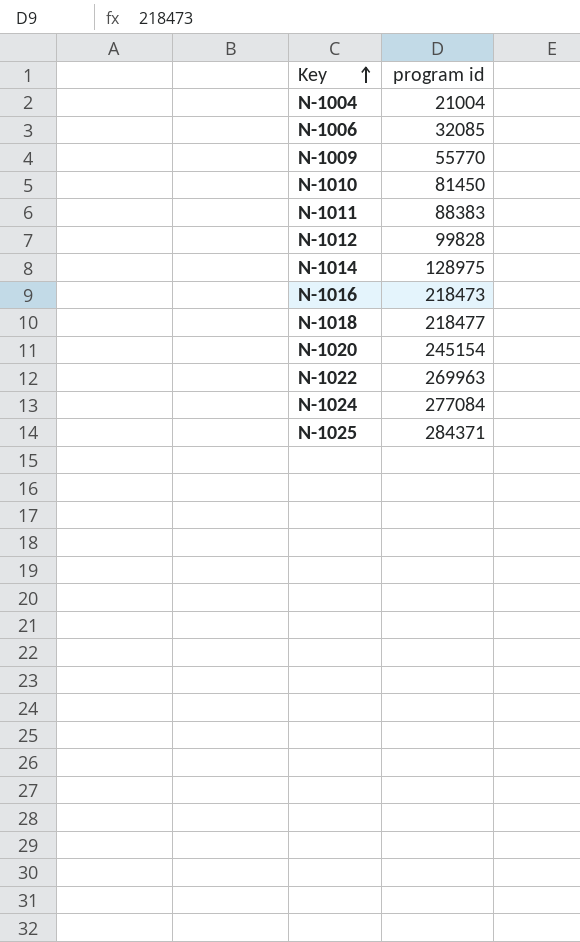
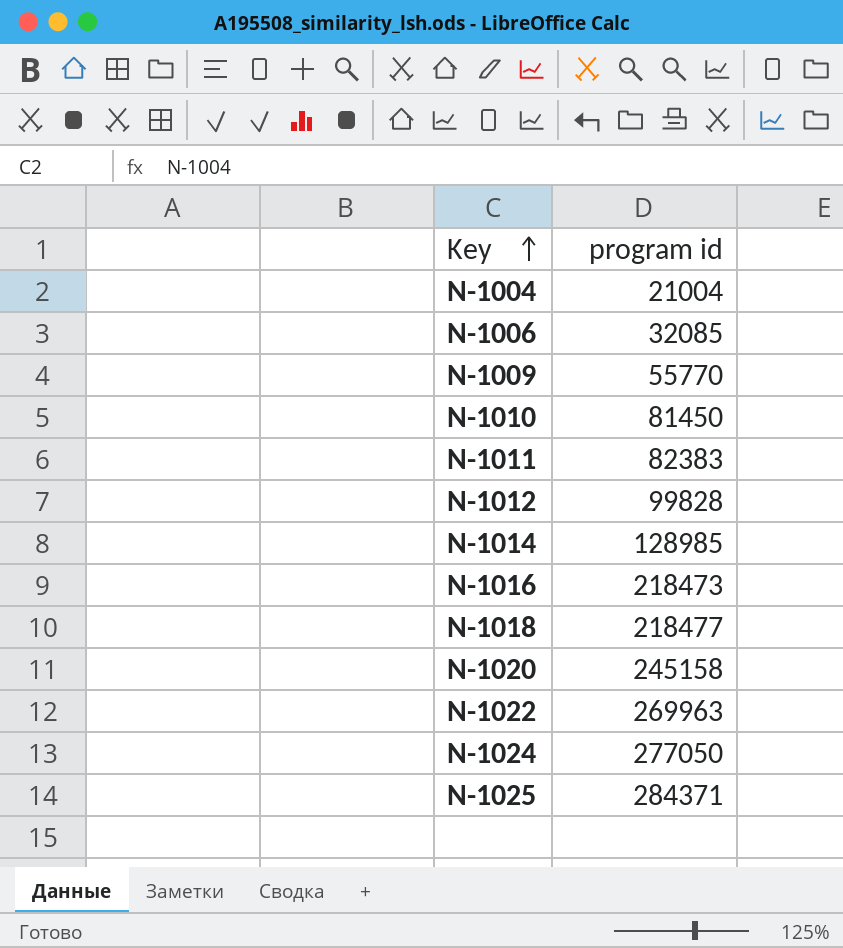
N-1011 | program id: 88383 -> 82383
N-1014 | program id: 128975 -> 128985
N-1020 | program id: 245154 -> 245158
N-1024 | program id: 277084 -> 277050

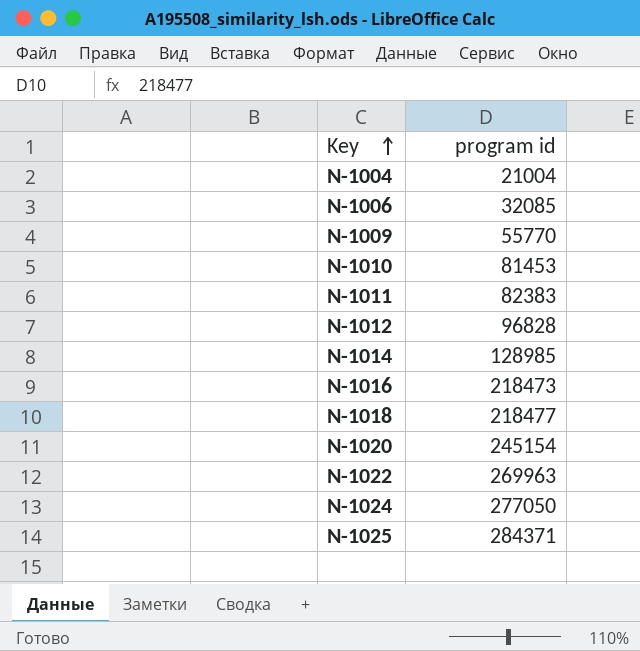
N-1010 | program id: 81450 -> 81453
N-1012 | program id: 99828 -> 96828
N-1020 | program id: 245158 -> 245154

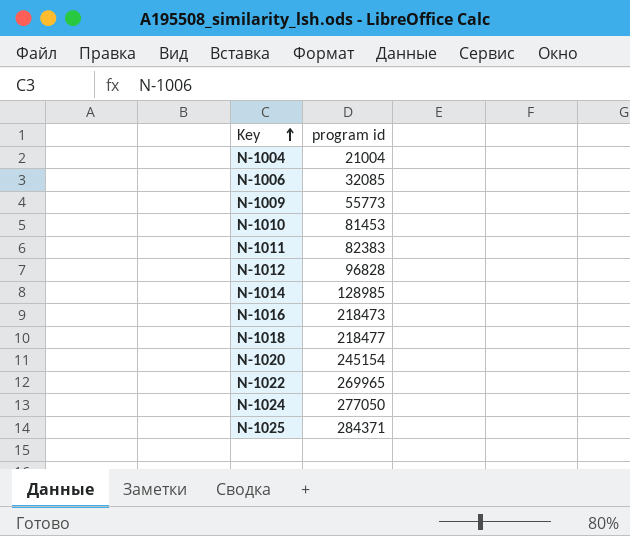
N-1009 | program id: 55770 -> 55773
N-1022 | program id: 269963 -> 269965

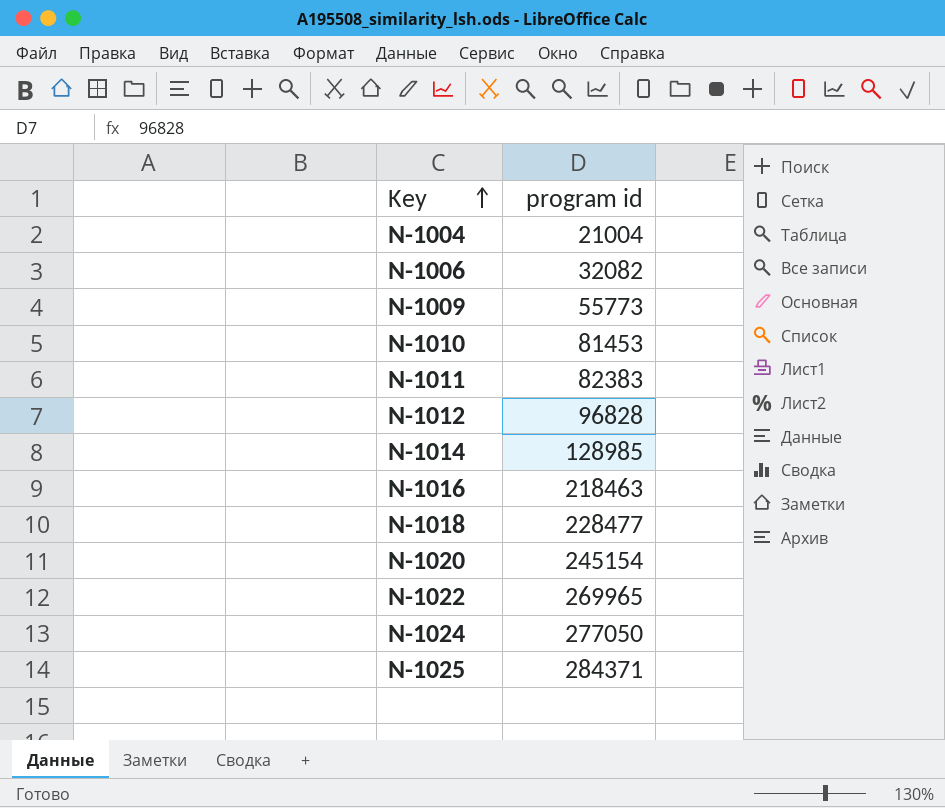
N-1006 | program id: 32085 -> 32082
N-1016 | program id: 218473 -> 218463
N-1018 | program id: 218477 -> 228477

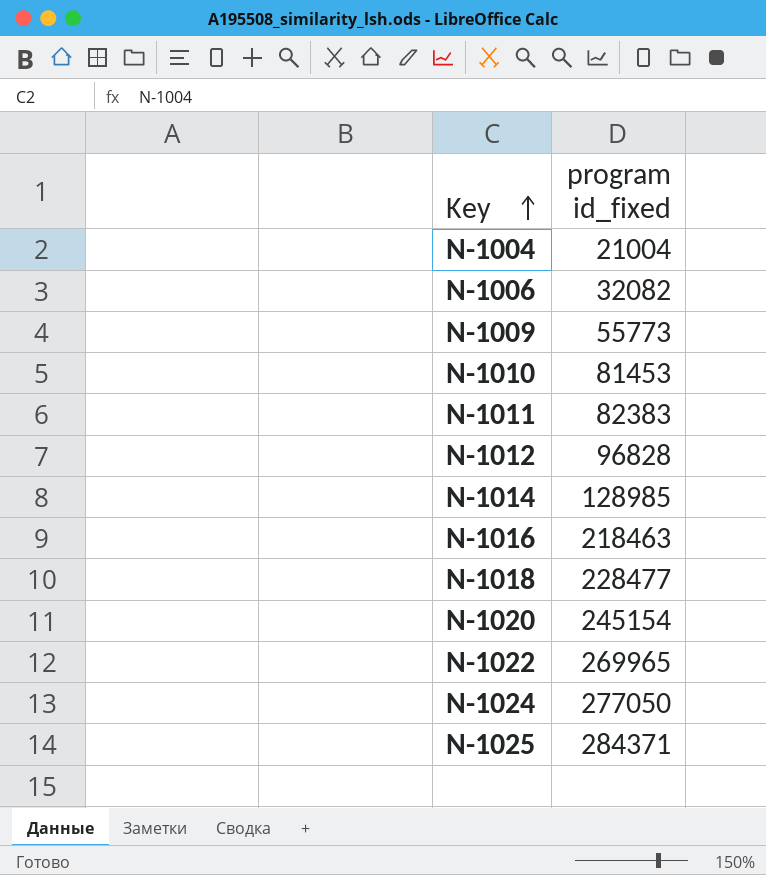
column name: program id -> program id_fixed

